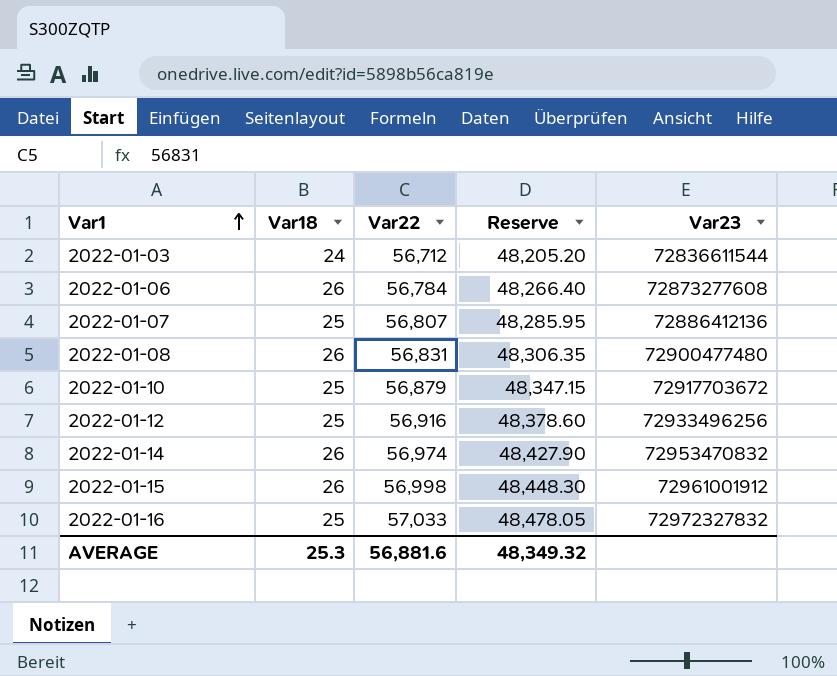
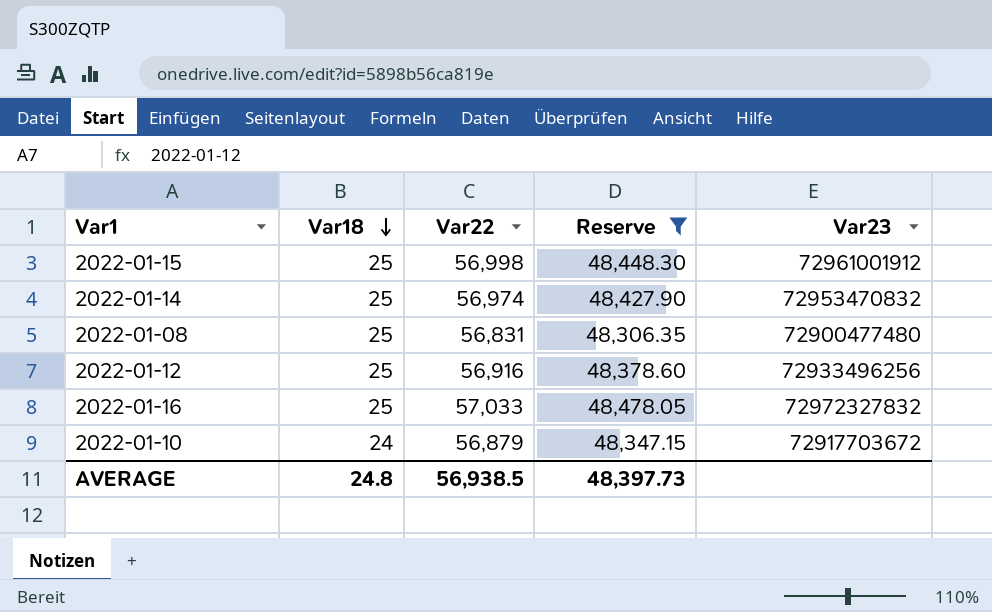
filter: none -> Reserve >= 48,306.35
row order: Var1 ascending -> Var18 descending
2022-01-15 | Var18: 26 -> 25
2022-01-14 | Var18: 26 -> 25
2022-01-08 | Var18: 26 -> 25
2022-01-10 | Var18: 25 -> 24
AVERAGE | Var18: 25.3 -> 24.8
AVERAGE | Var22: 56,881.6 -> 56,938.5
AVERAGE | Reserve: 48,349.32 -> 48,397.73

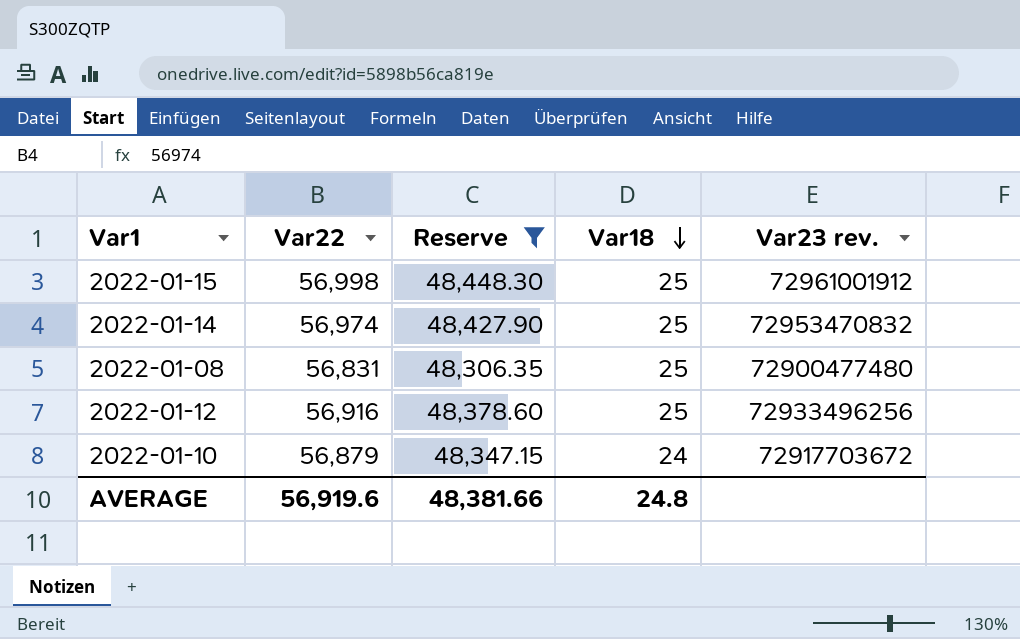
column Var18 | position: 2 -> 4
column name: Var23 -> Var23 rev.
row 2022-01-16: 25 | 57,033 | 48,478.05 | 72972327832 -> none
AVERAGE | Var22: 56,938.5 -> 56,919.6
AVERAGE | Reserve: 48,397.73 -> 48,381.66

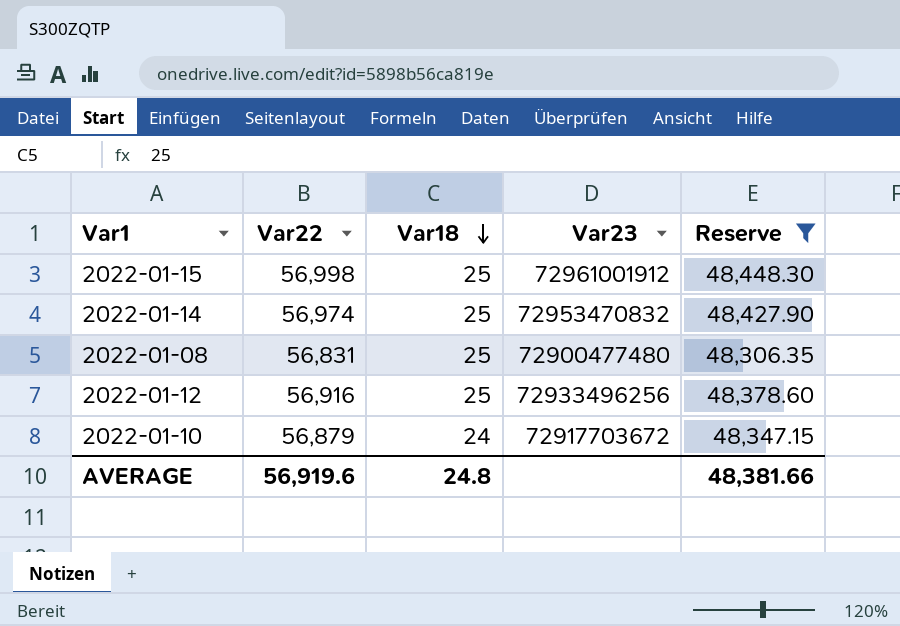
column name: Var23 rev. -> Var23
column Reserve | position: 3 -> 5

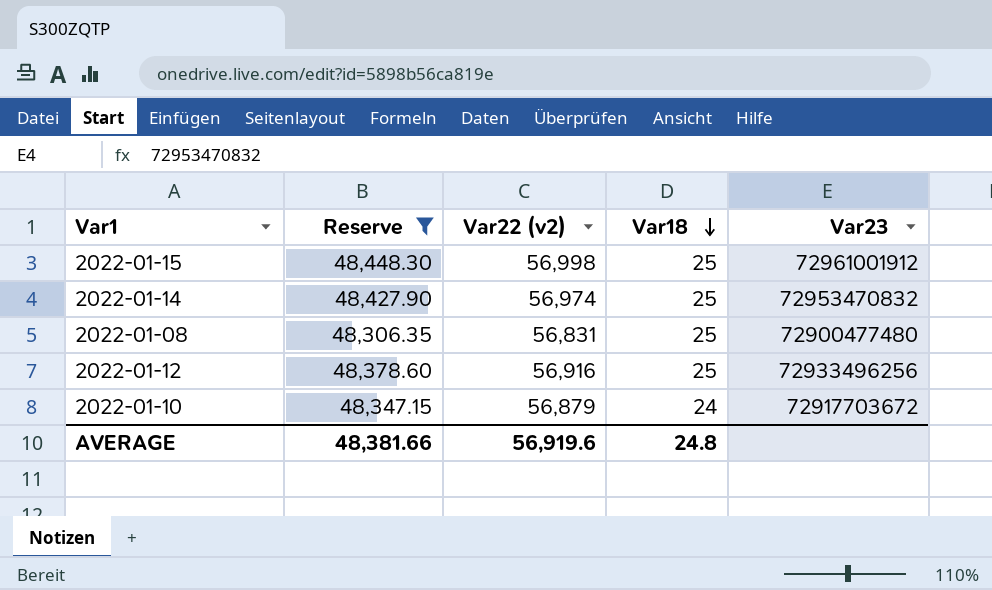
column Reserve | position: 5 -> 2
column name: Var22 -> Var22 (v2)

